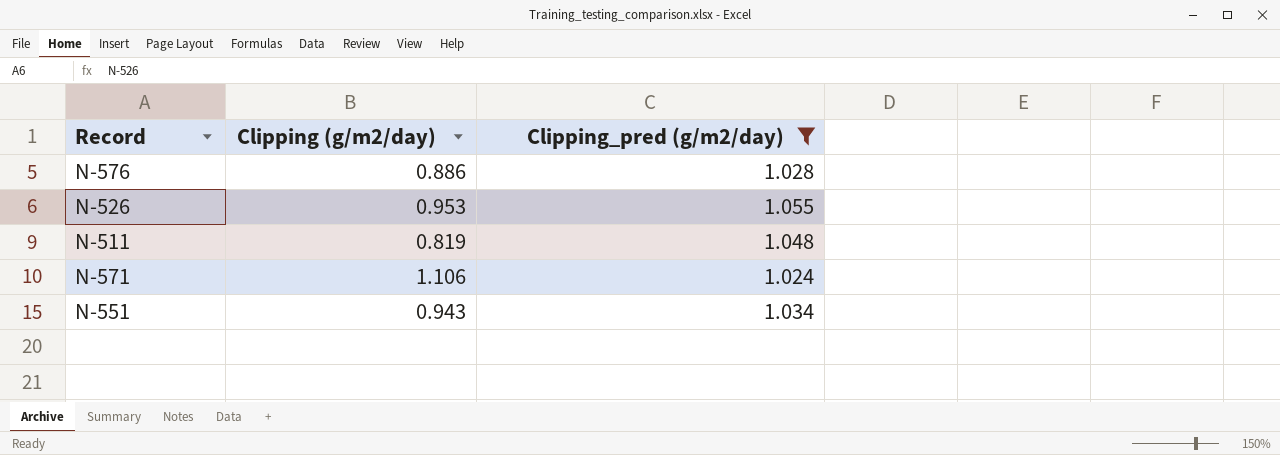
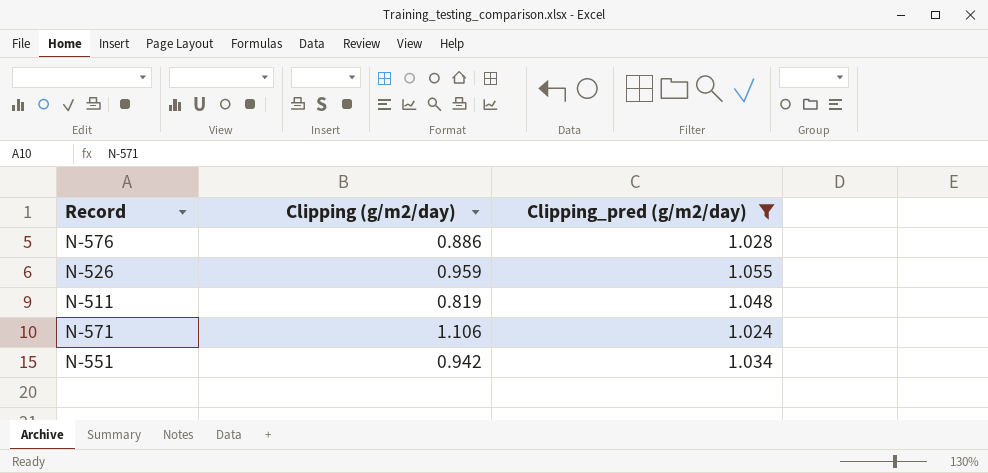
N-526 | Clipping (g/m2/day): 0.953 -> 0.959
N-551 | Clipping (g/m2/day): 0.943 -> 0.942

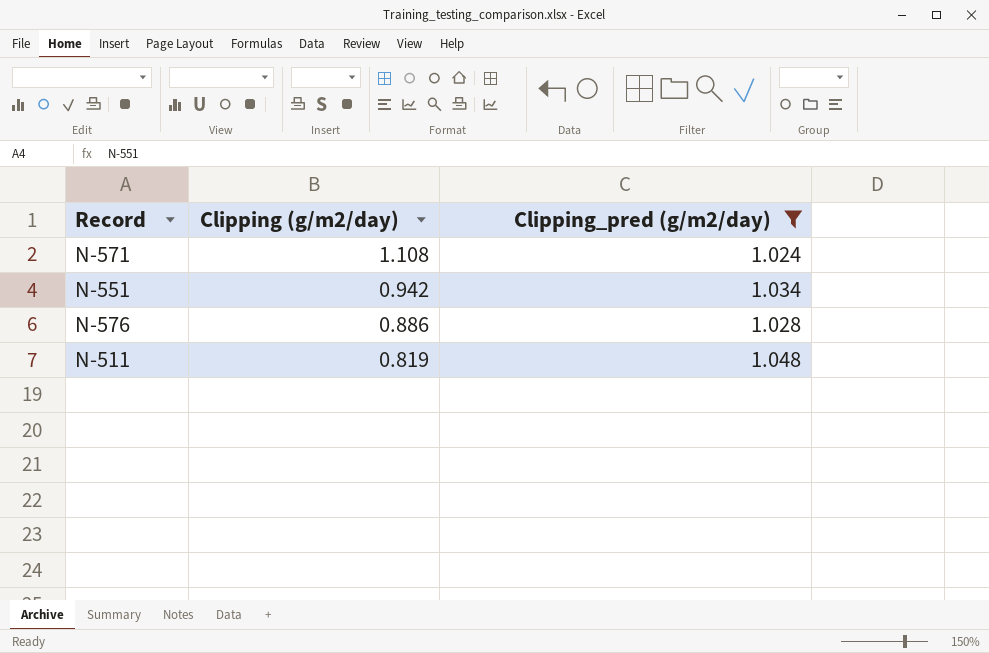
row order: none -> Clipping (g/m2/day) descending
row N-526: 0.959 | 1.055 -> none
N-571 | Clipping (g/m2/day): 1.106 -> 1.108

